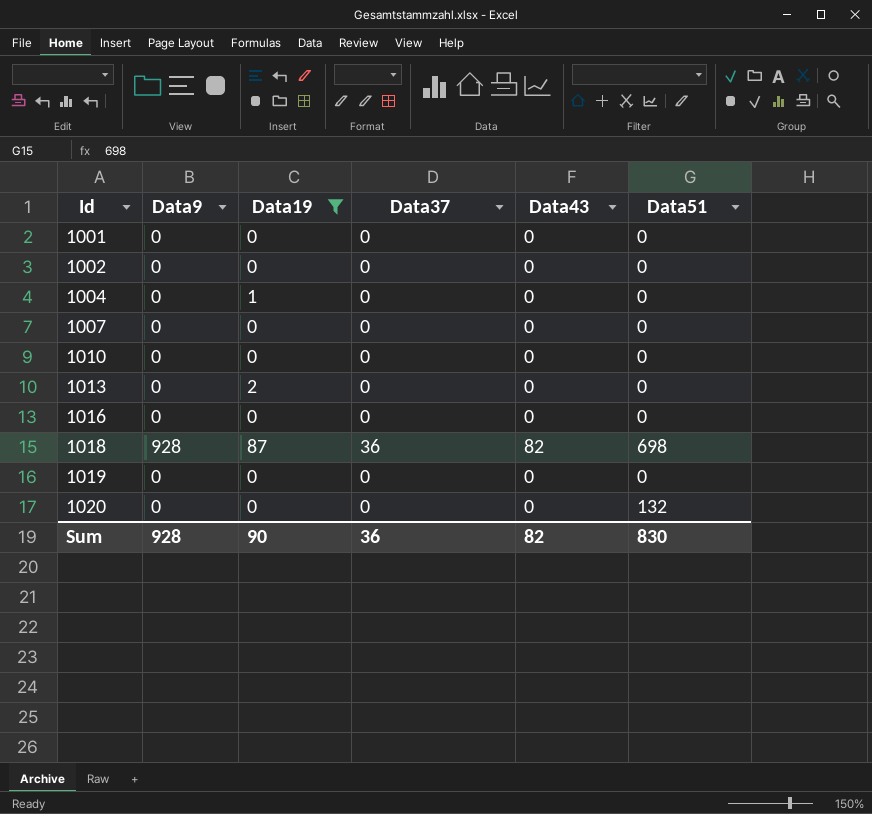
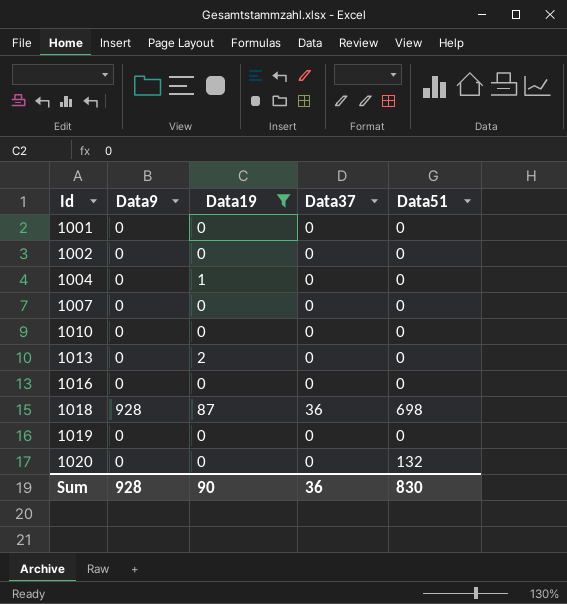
column Data43 | position: 5 -> none

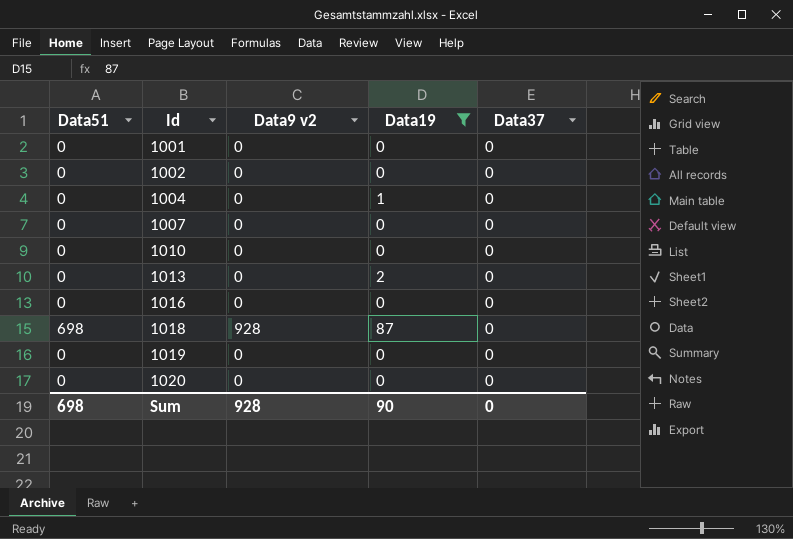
column Data51 | position: 5 -> 1
column name: Data9 -> Data9 v2
1018 | Data37: 36 -> 0
1020 | Data51: 132 -> 0
Sum | Data51: 830 -> 698
Sum | Data37: 36 -> 0

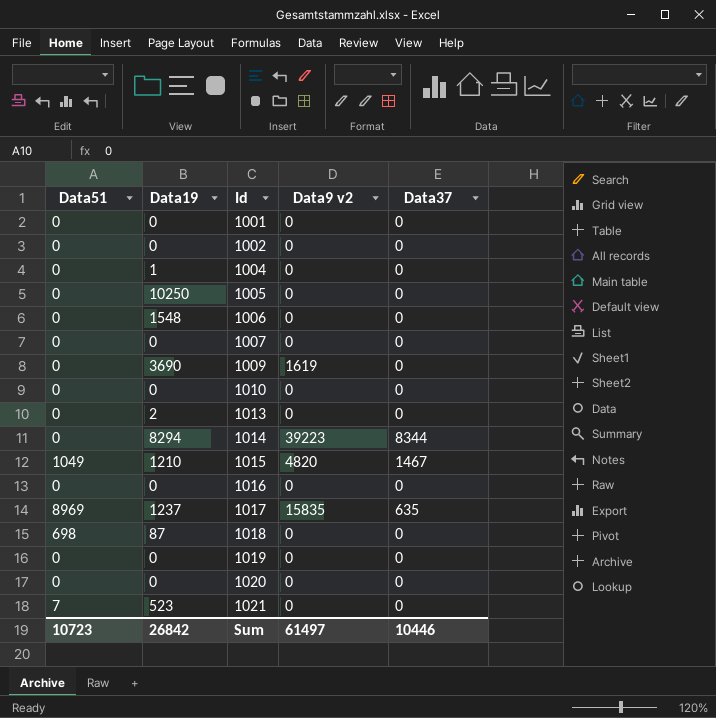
filter: Data19 <= 87 -> none
column Data19 | position: 4 -> 2
1018 | Data9 v2: 928 -> 0
Sum | Data51: 698 -> 10723
Sum | Data19: 90 -> 26842
Sum | Data9 v2: 928 -> 61497
Sum | Data37: 0 -> 10446

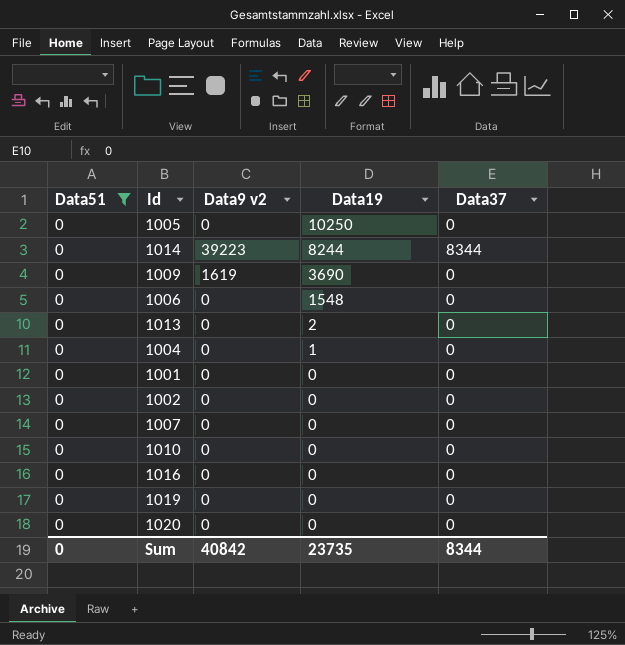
filter: none -> Data51 = 0
row order: Id ascending -> Data19 descending
column Data19 | position: 2 -> 4
1014 | Data19: 8294 -> 8244
Sum | Data51: 10723 -> 0
Sum | Data9 v2: 61497 -> 40842
Sum | Data19: 26842 -> 23735
Sum | Data37: 10446 -> 8344

